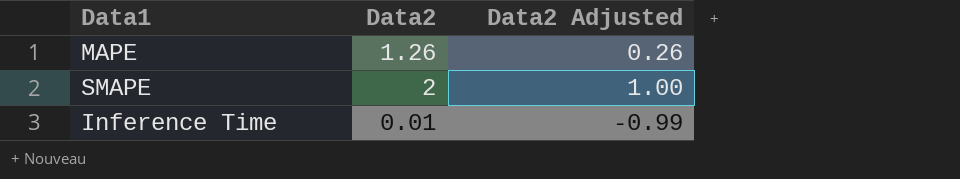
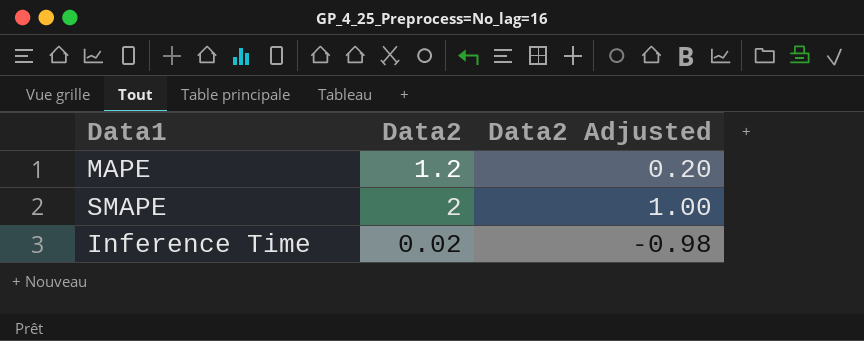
MAPE | Data2: 1.26 -> 1.2
MAPE | Data2 Adjusted: 0.26 -> 0.20
Inference Time | Data2: 0.01 -> 0.02
Inference Time | Data2 Adjusted: -0.99 -> -0.98

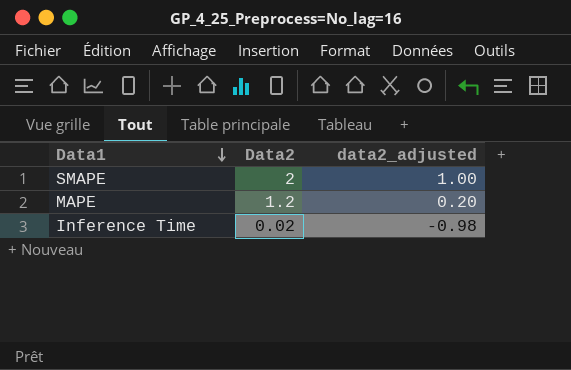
row order: none -> Data1 descending
column name: Data2 Adjusted -> data2_adjusted

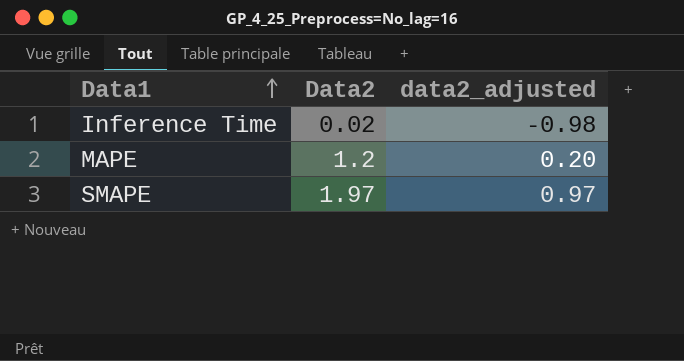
row order: Data1 descending -> Data1 ascending
SMAPE | Data2: 2 -> 1.97
SMAPE | data2_adjusted: 1.00 -> 0.97

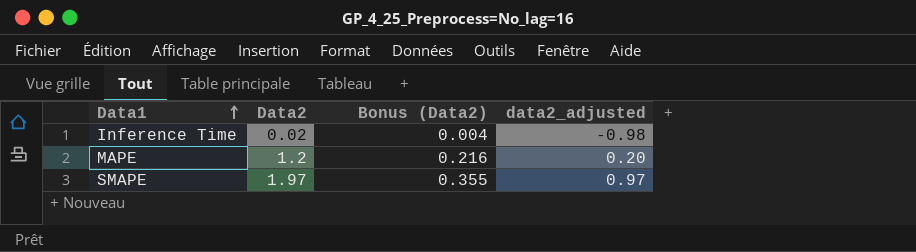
column Bonus (Data2) | formula: none -> [Data2] * 0.18

